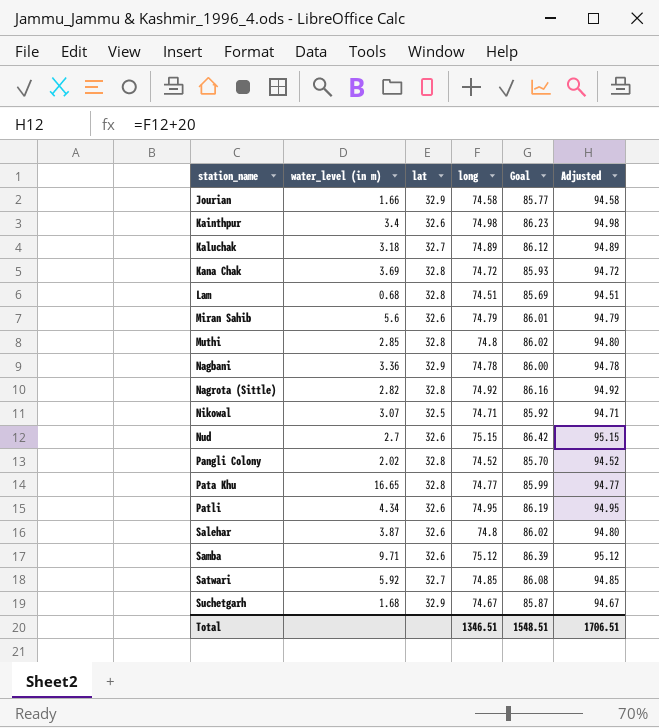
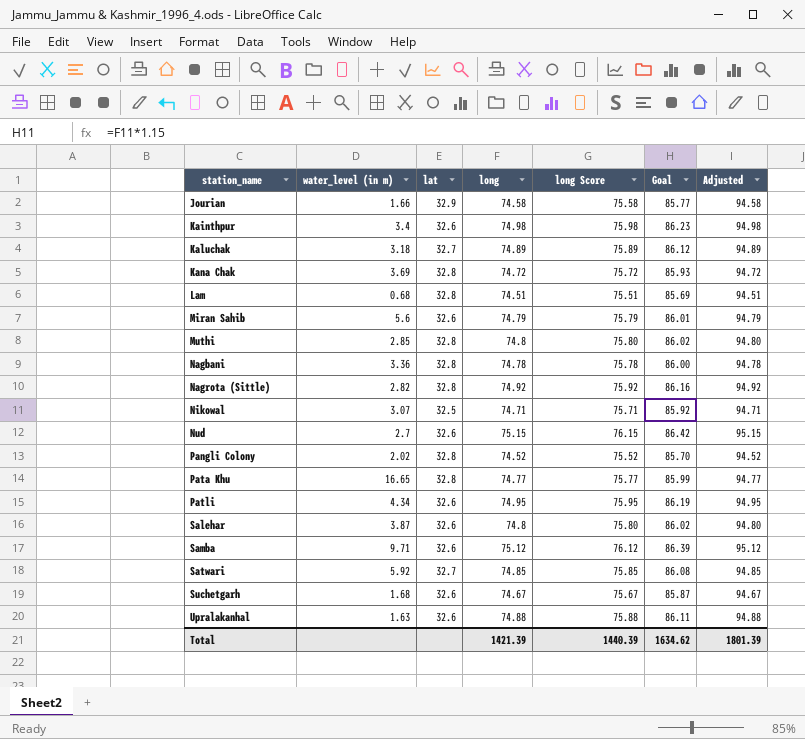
column long Score | formula: none -> [long] + 1
Nagbani | lat: 32.9 -> 32.8
Suchetgarh | lat: 32.9 -> 32.6
row Upralakanhal: none -> 1.63 | 32.6 | 74.88 | 75.88 | 86.11 | 94.88
Total | long: 1346.51 -> 1421.39
Total | Goal: 1548.51 -> 1634.62
Total | Adjusted: 1706.51 -> 1801.39

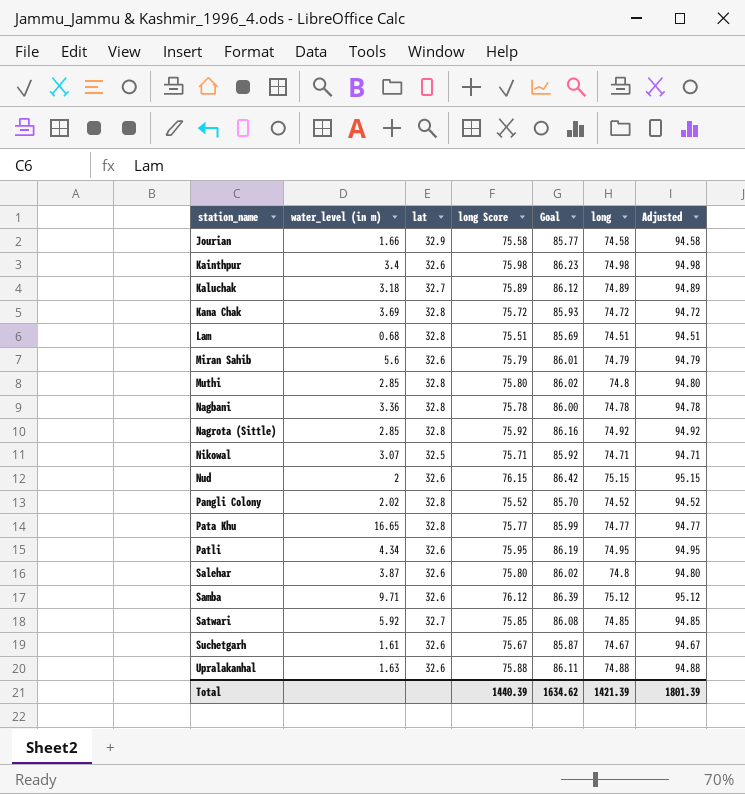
column long | position: 4 -> 6
Nagrota (Sittle) | water_level (in m): 2.82 -> 2.85
Nud | water_level (in m): 2.7 -> 2
Suchetgarh | water_level (in m): 1.68 -> 1.61

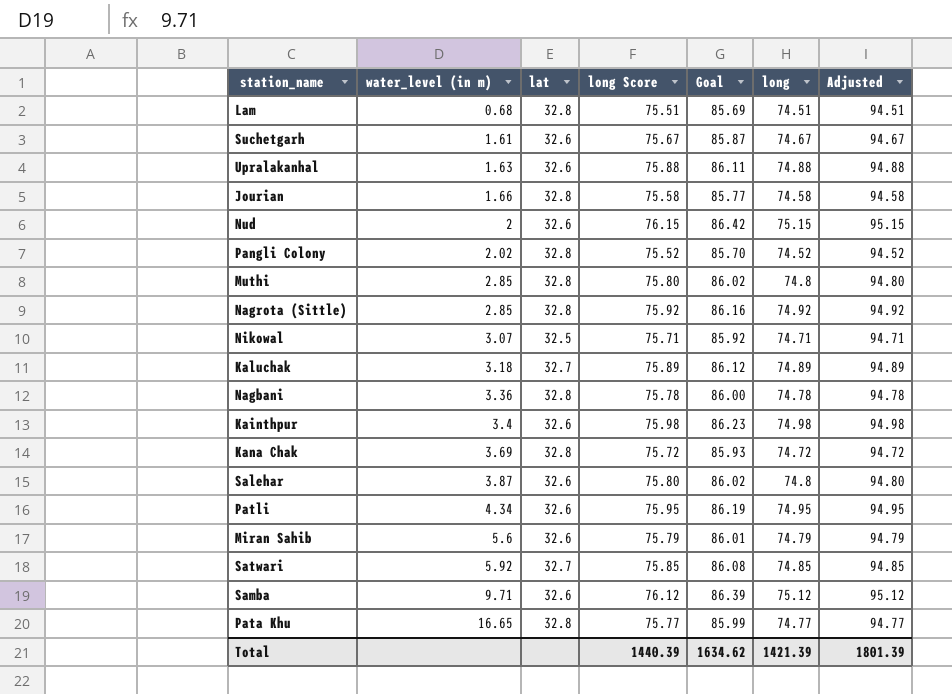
row order: station_name ascending -> water_level (in m) ascending
Jourian | lat: 32.9 -> 32.8

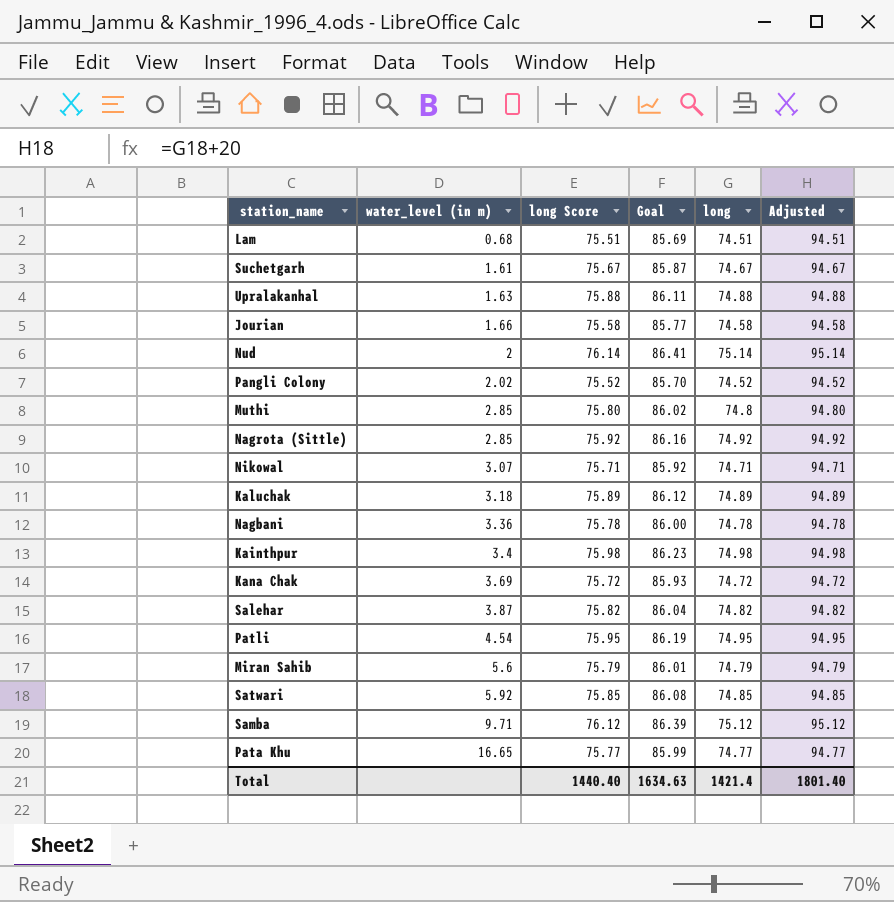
column lat | position: 3 -> none
Nud | long Score: 76.15 -> 76.14
Nud | Goal: 86.42 -> 86.41
Nud | long: 75.15 -> 75.14
Nud | Adjusted: 95.15 -> 95.14
Salehar | long Score: 75.80 -> 75.82
Salehar | Goal: 86.02 -> 86.04
Salehar | long: 74.8 -> 74.82
Salehar | Adjusted: 94.80 -> 94.82
Patli | water_level (in m): 4.34 -> 4.54
Total | long Score: 1440.39 -> 1440.40
Total | Goal: 1634.62 -> 1634.63
Total | long: 1421.39 -> 1421.4
Total | Adjusted: 1801.39 -> 1801.40

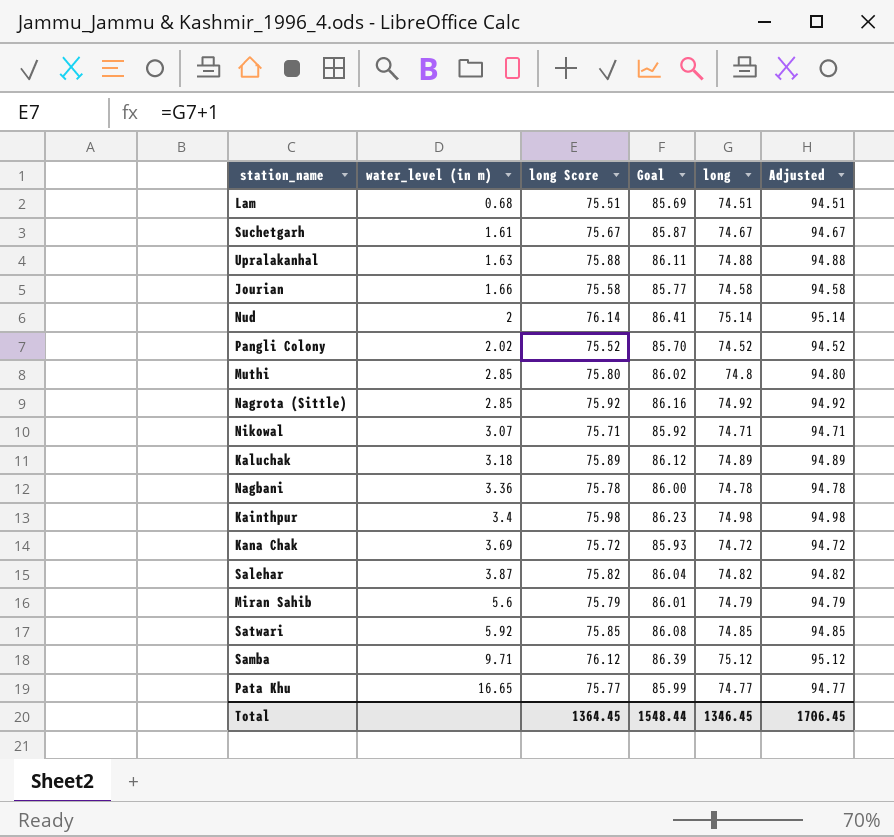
row Patli: 4.54 | 75.95 | 86.19 | 74.95 | 94.95 -> none
Total | long Score: 1440.40 -> 1364.45
Total | Goal: 1634.63 -> 1548.44
Total | long: 1421.4 -> 1346.45
Total | Adjusted: 1801.40 -> 1706.45

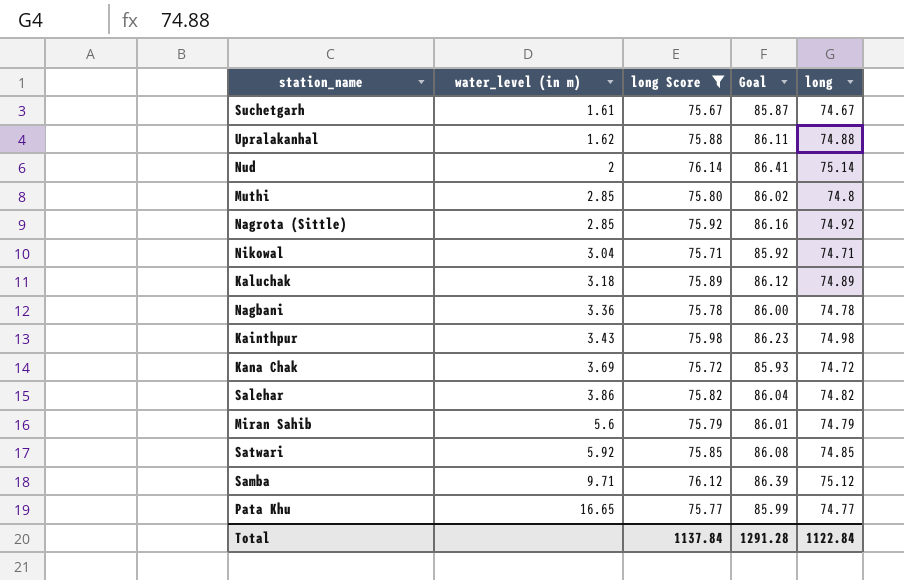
filter: none -> long Score >= 75.67
column Adjusted | formula: [long] + 20 -> none
Upralakanhal | water_level (in m): 1.63 -> 1.62
Nikowal | water_level (in m): 3.07 -> 3.04
Kainthpur | water_level (in m): 3.4 -> 3.43
Salehar | water_level (in m): 3.87 -> 3.86
Total | long Score: 1364.45 -> 1137.84
Total | Goal: 1548.44 -> 1291.28
Total | long: 1346.45 -> 1122.84

